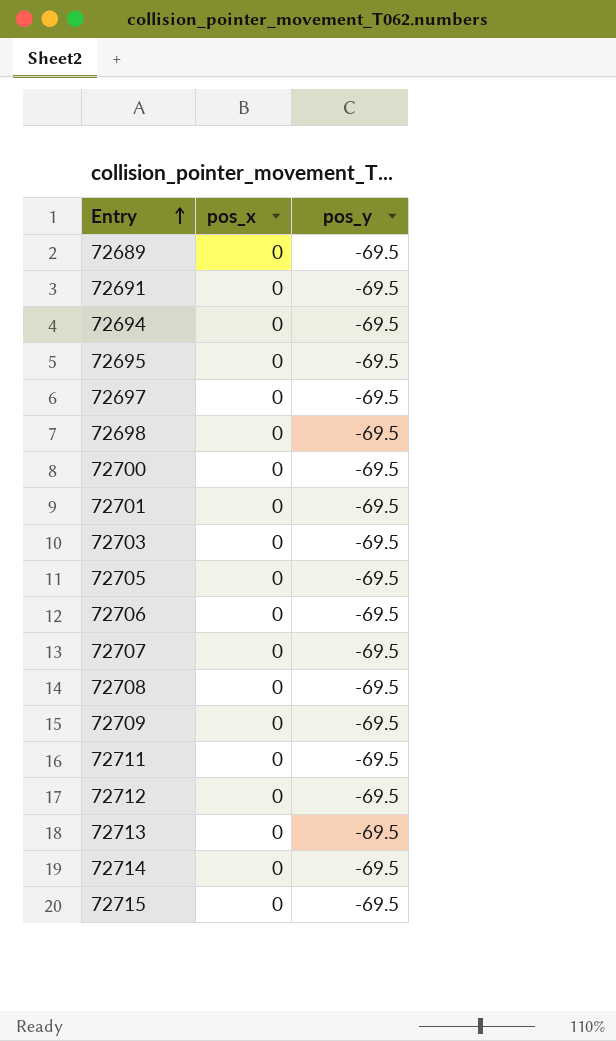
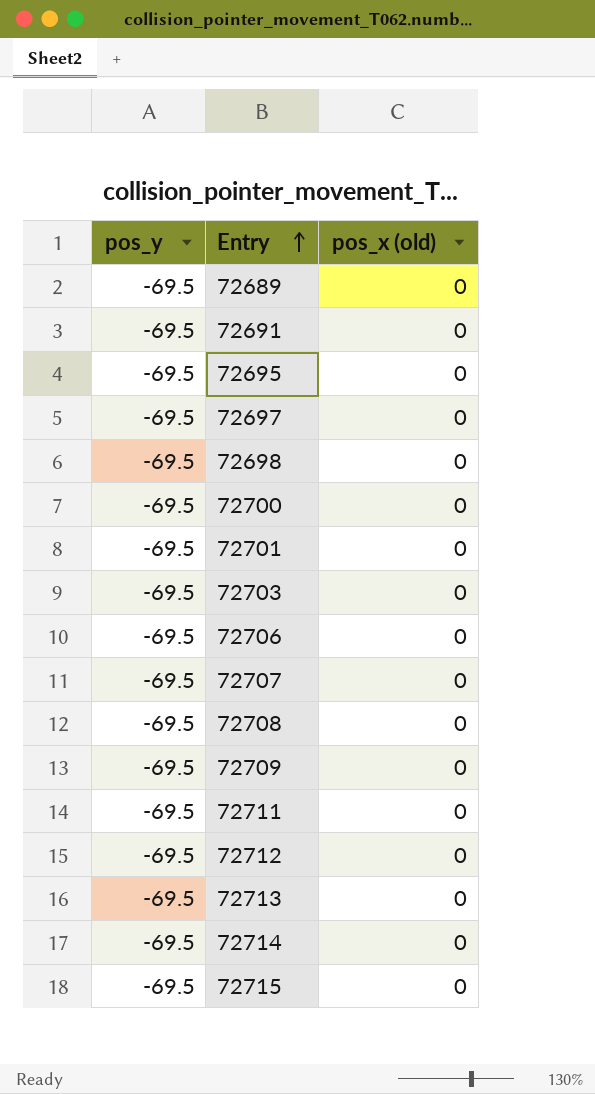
column pos_y | position: 3 -> 1
column name: pos_x -> pos_x (old)
row 72694: 0 | -69.5 -> none
row 72705: 0 | -69.5 -> none

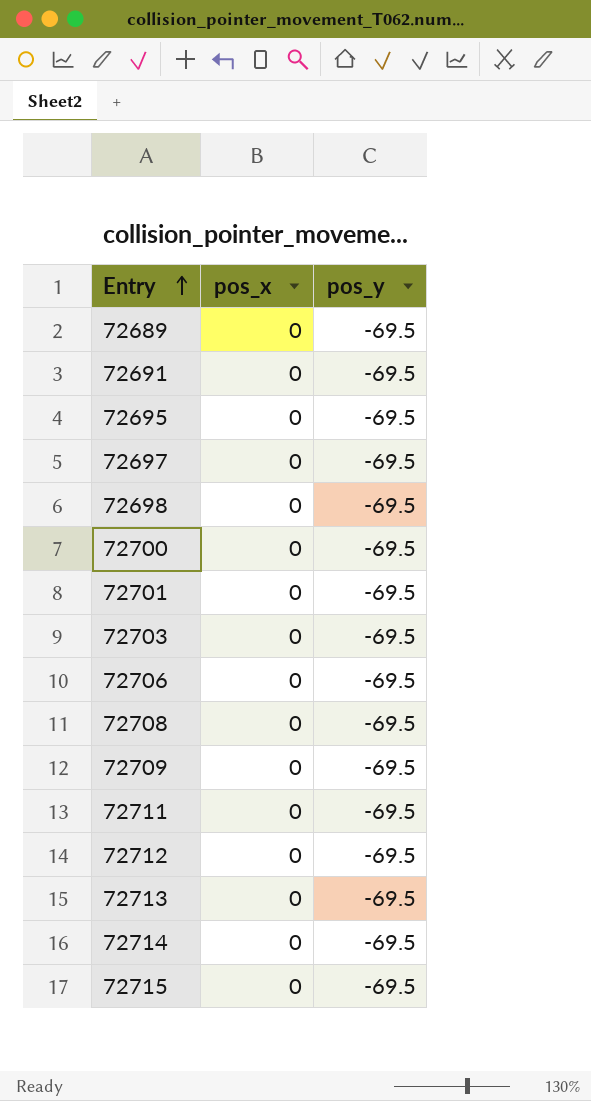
column name: pos_x (old) -> pos_x
column pos_y | position: 1 -> 3
row 72707: -69.5 | 0 -> none

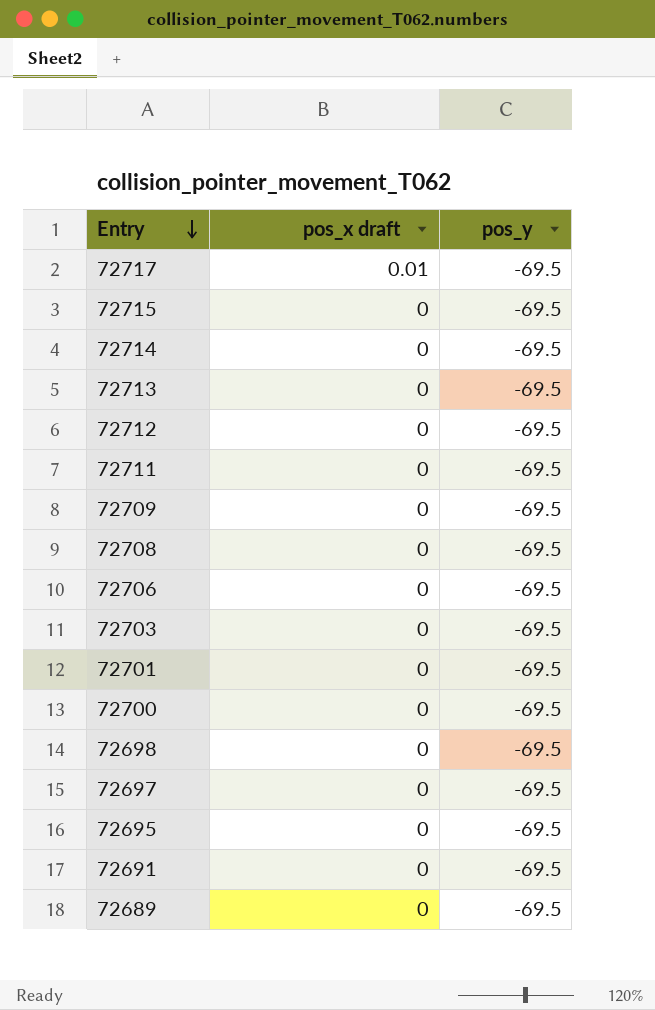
row order: Entry ascending -> Entry descending
column name: pos_x -> pos_x draft
row 72717: none -> 0.01 | -69.5

